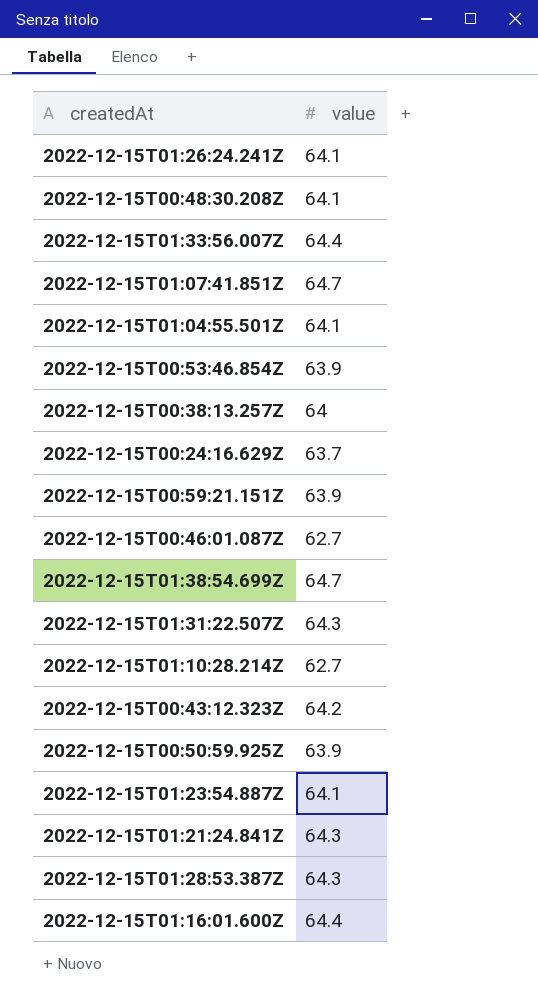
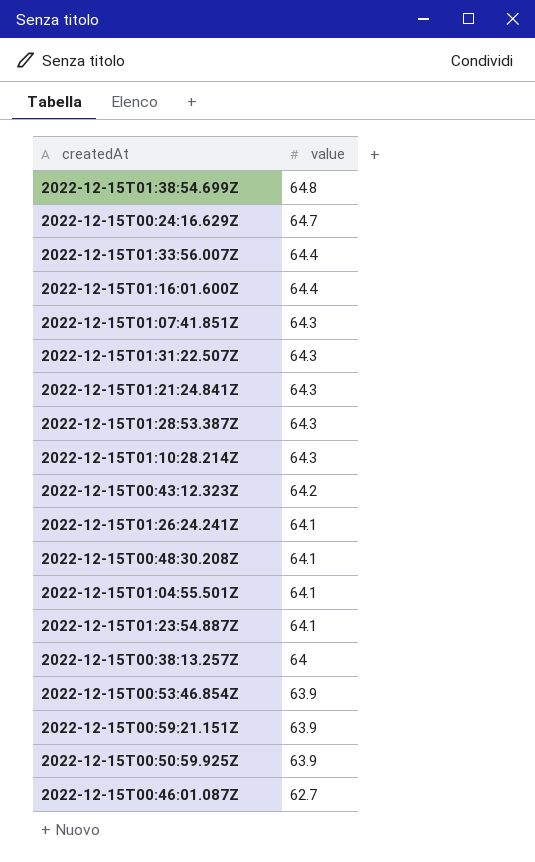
row order: none -> value descending
2022-12-15T01:38:54.699Z | value: 64.7 -> 64.8
2022-12-15T00:24:16.629Z | value: 63.7 -> 64.7
2022-12-15T01:07:41.851Z | value: 64.7 -> 64.3
2022-12-15T01:10:28.214Z | value: 62.7 -> 64.3

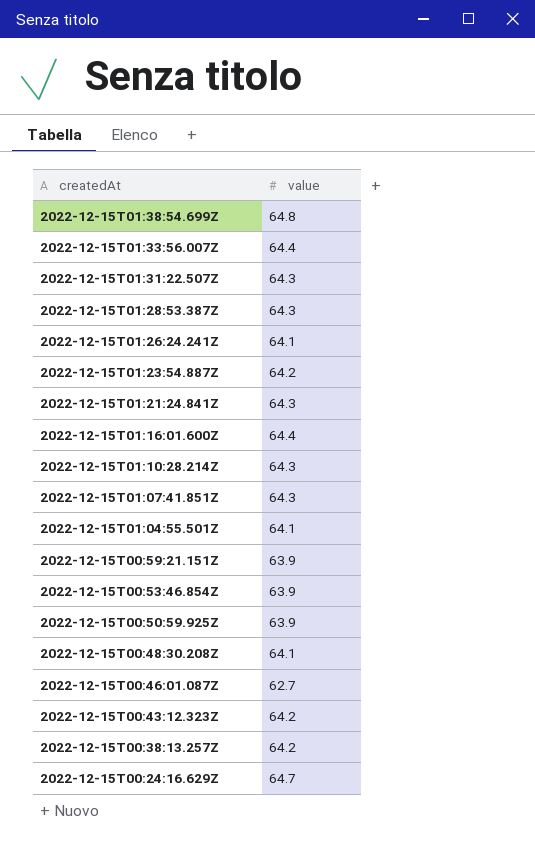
row order: value descending -> createdAt descending
2022-12-15T01:23:54.887Z | value: 64.1 -> 64.2
2022-12-15T00:38:13.257Z | value: 64 -> 64.2

